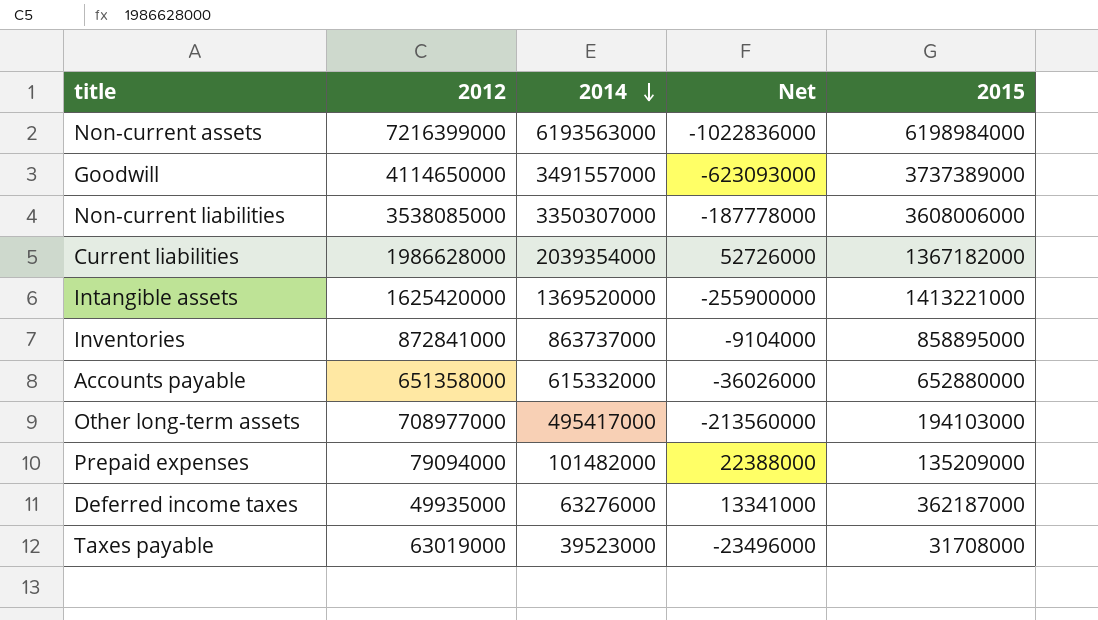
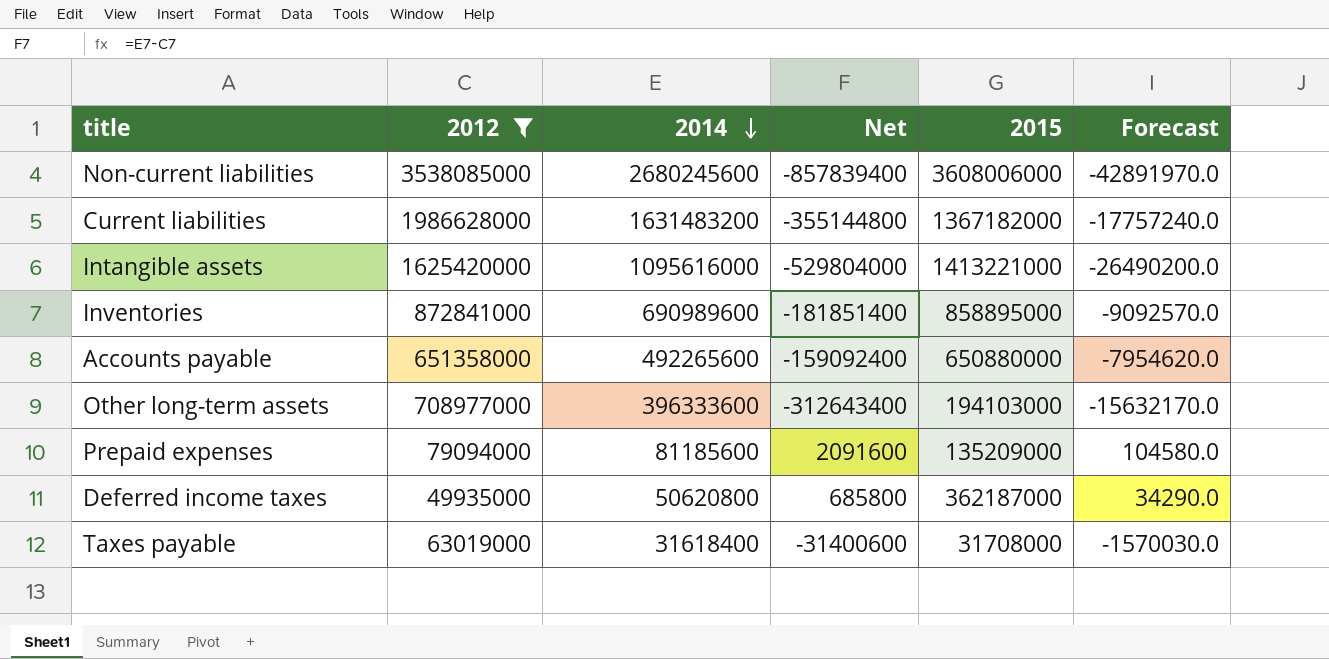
filter: none -> 2012 <= 3538085000
column Forecast | formula: none -> [Net] * 0.05
Non-current liabilities | 2014: 3350307000 -> 2680245600
Non-current liabilities | Net: -187778000 -> -857839400
Current liabilities | 2014: 2039354000 -> 1631483200
Current liabilities | Net: 52726000 -> -355144800
Intangible assets | 2014: 1369520000 -> 1095616000
Intangible assets | Net: -255900000 -> -529804000
Inventories | 2014: 863737000 -> 690989600
Inventories | Net: -9104000 -> -181851400
Accounts payable | 2014: 615332000 -> 492265600
Accounts payable | Net: -36026000 -> -159092400
Accounts payable | 2015: 652880000 -> 650880000
Other long-term assets | 2014: 495417000 -> 396333600
Other long-term assets | Net: -213560000 -> -312643400
Prepaid expenses | 2014: 101482000 -> 81185600
Prepaid expenses | Net: 22388000 -> 2091600
Deferred income taxes | 2014: 63276000 -> 50620800
Deferred income taxes | Net: 13341000 -> 685800
Taxes payable | 2014: 39523000 -> 31618400
Taxes payable | Net: -23496000 -> -31400600

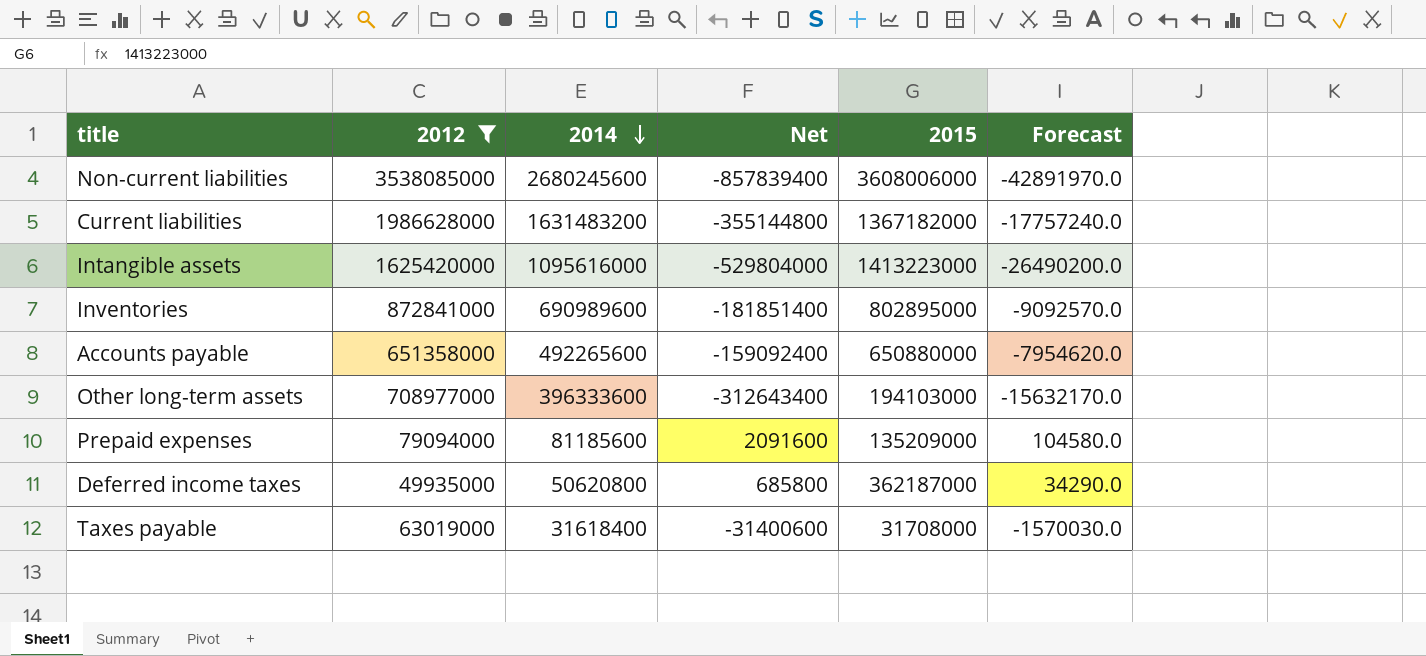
Intangible assets | 2015: 1413221000 -> 1413223000
Inventories | 2015: 858895000 -> 802895000

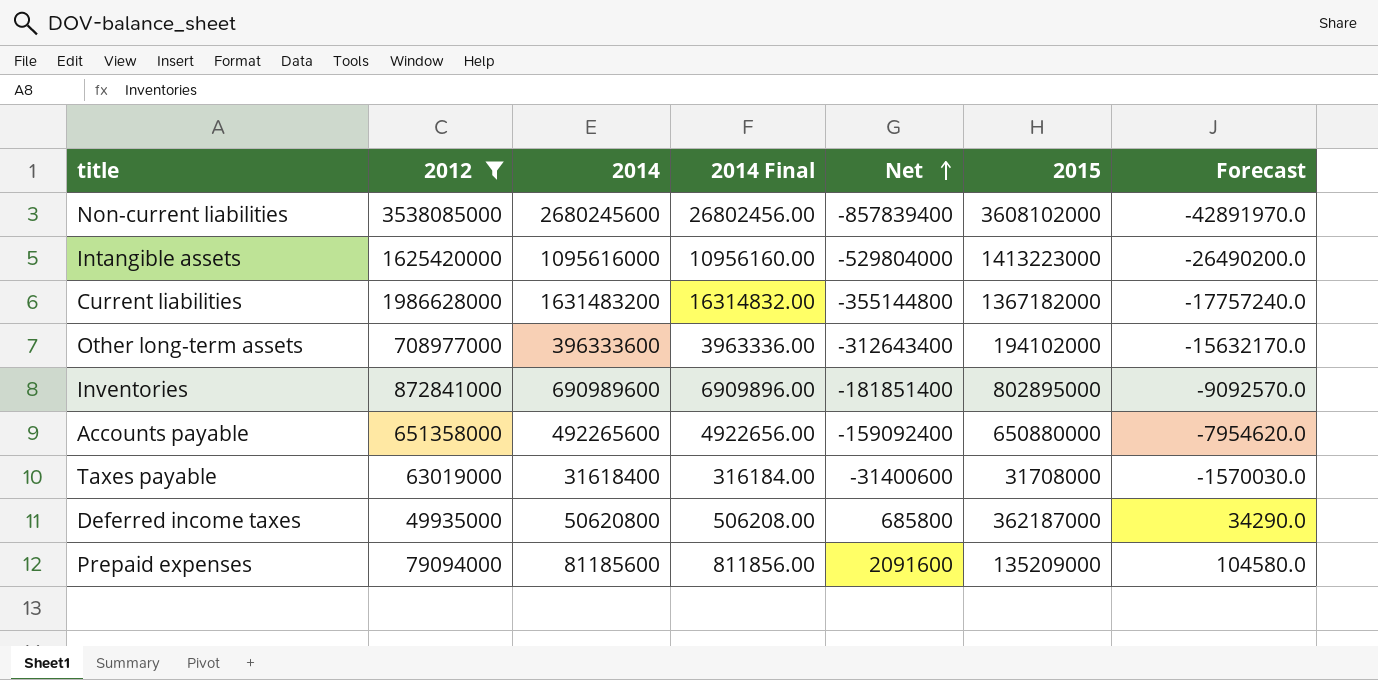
row order: 2014 descending -> Net ascending
column 2014 Final | formula: none -> [2014] * 0.01
Non-current liabilities | 2015: 3608006000 -> 3608102000
Other long-term assets | 2015: 194103000 -> 194102000

